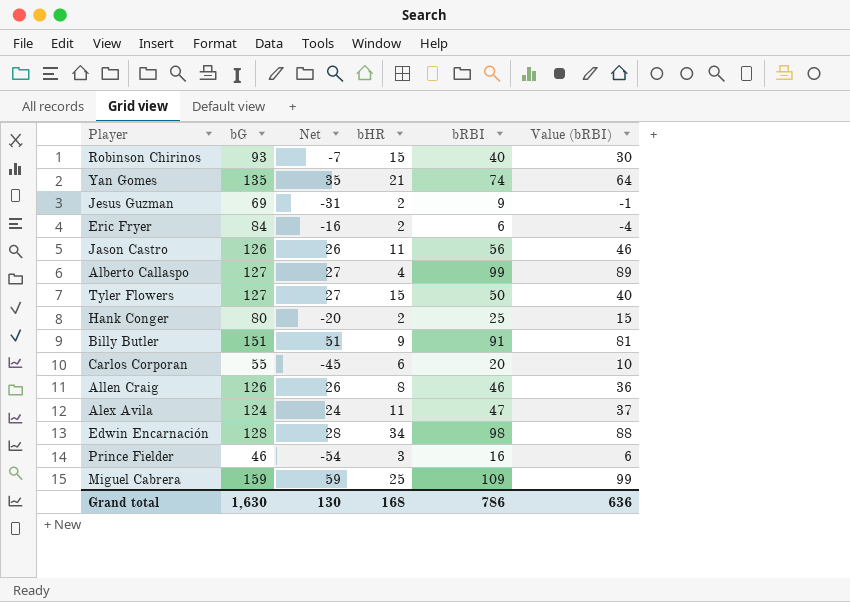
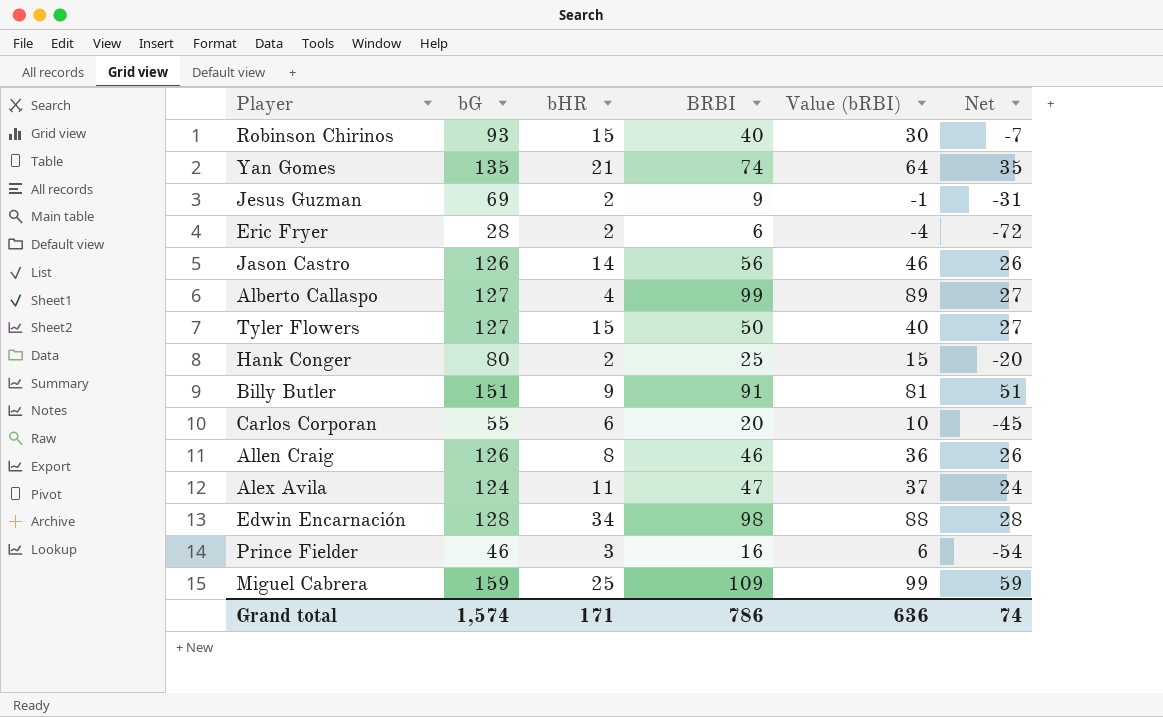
column name: bRBI -> BRBI
column Net | position: 3 -> 6
Eric Fryer | bG: 84 -> 28
Eric Fryer | Net: -16 -> -72
Jason Castro | bHR: 11 -> 14
Grand total | bG: 1,630 -> 1,574
Grand total | bHR: 168 -> 171
Grand total | Net: 130 -> 74

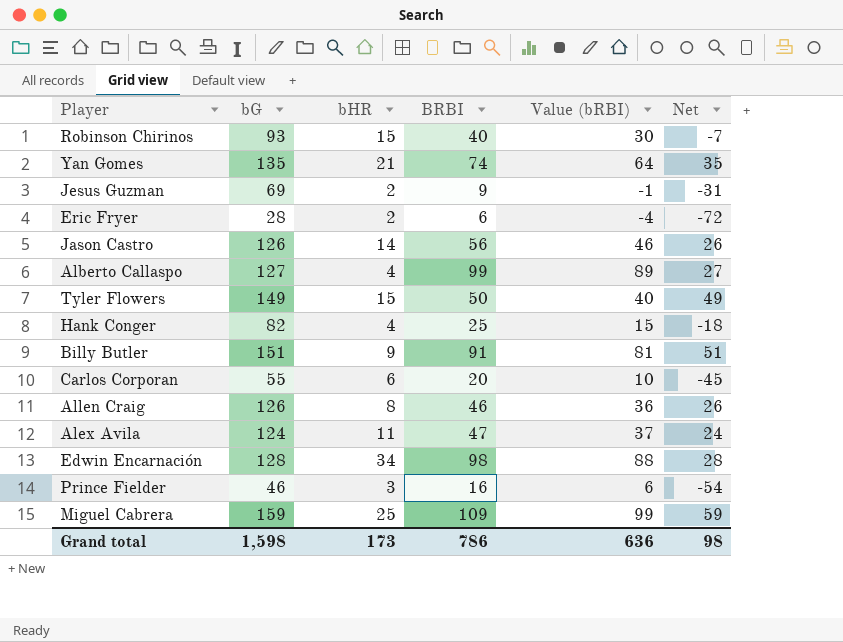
Tyler Flowers | bG: 127 -> 149
Tyler Flowers | Net: 27 -> 49
Hank Conger | bG: 80 -> 82
Hank Conger | bHR: 2 -> 4
Hank Conger | Net: -20 -> -18
Grand total | bG: 1,574 -> 1,598
Grand total | bHR: 171 -> 173
Grand total | Net: 74 -> 98

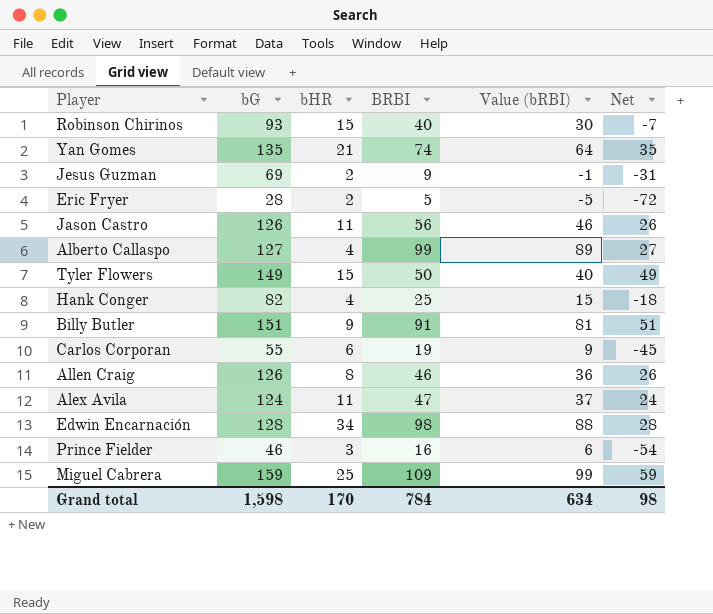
Eric Fryer | BRBI: 6 -> 5
Eric Fryer | Value (bRBI): -4 -> -5
Jason Castro | bHR: 14 -> 11
Carlos Corporan | BRBI: 20 -> 19
Carlos Corporan | Value (bRBI): 10 -> 9
Grand total | bHR: 173 -> 170
Grand total | BRBI: 786 -> 784
Grand total | Value (bRBI): 636 -> 634

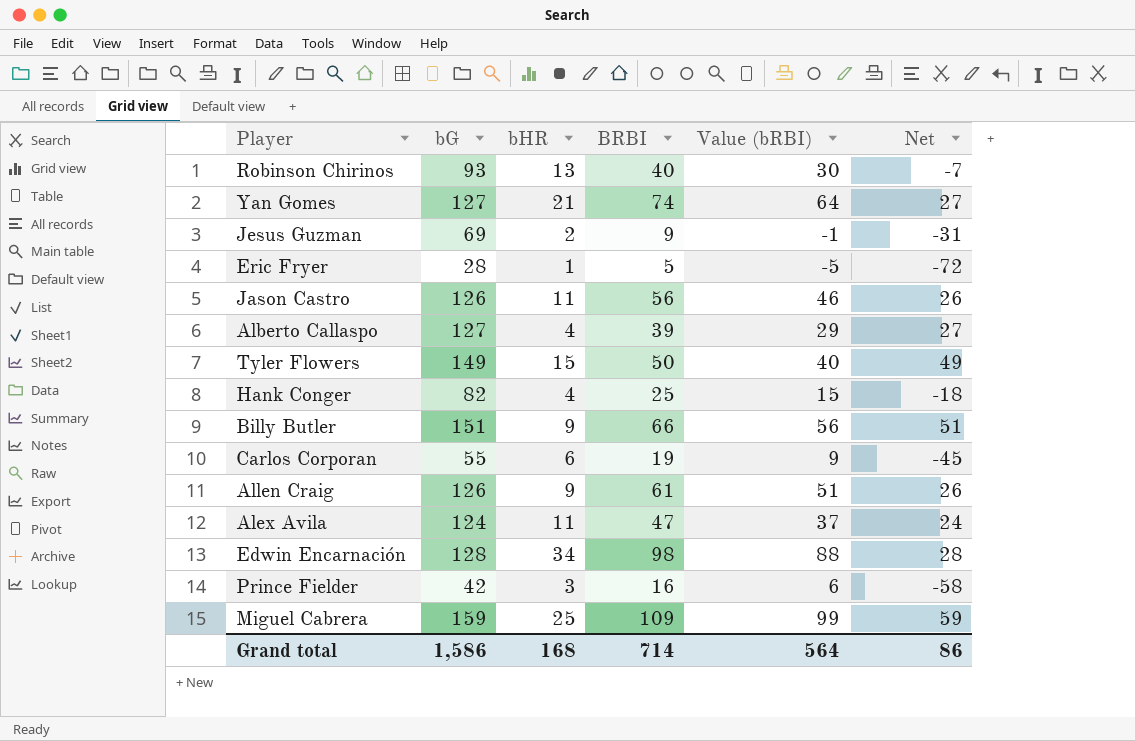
Robinson Chirinos | bHR: 15 -> 13
Yan Gomes | bG: 135 -> 127
Yan Gomes | Net: 35 -> 27
Eric Fryer | bHR: 2 -> 1
Alberto Callaspo | BRBI: 99 -> 39
Alberto Callaspo | Value (bRBI): 89 -> 29
Billy Butler | BRBI: 91 -> 66
Billy Butler | Value (bRBI): 81 -> 56
Allen Craig | bHR: 8 -> 9
Allen Craig | BRBI: 46 -> 61
Allen Craig | Value (bRBI): 36 -> 51
Prince Fielder | bG: 46 -> 42
Prince Fielder | Net: -54 -> -58
Grand total | bG: 1,598 -> 1,586
Grand total | bHR: 170 -> 168
Grand total | BRBI: 784 -> 714
Grand total | Value (bRBI): 634 -> 564
Grand total | Net: 98 -> 86

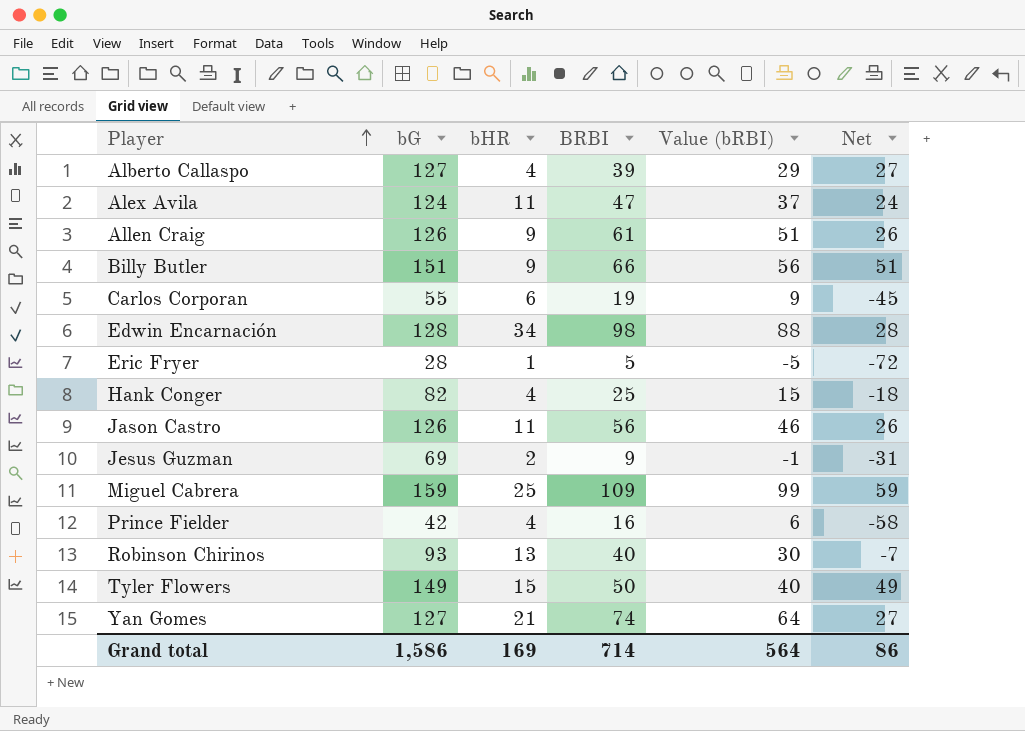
row order: none -> Player ascending
Prince Fielder | bHR: 3 -> 4
Grand total | bHR: 168 -> 169

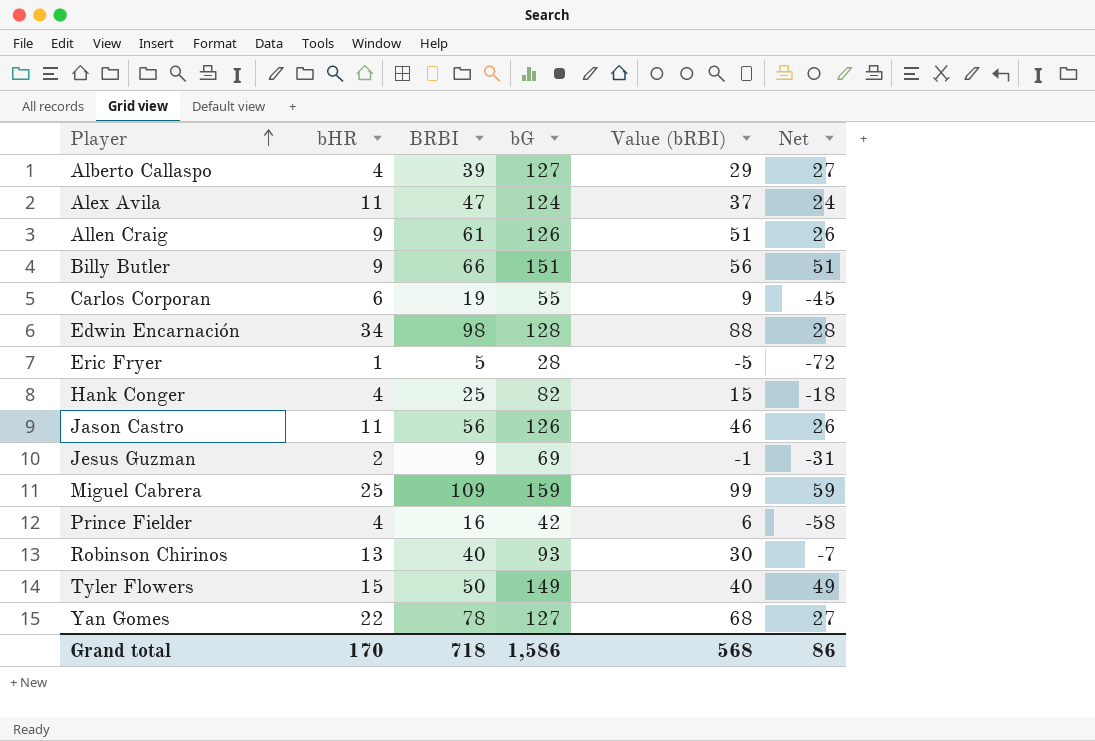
column bG | position: 2 -> 4
Yan Gomes | bHR: 21 -> 22
Yan Gomes | BRBI: 74 -> 78
Yan Gomes | Value (bRBI): 64 -> 68
Grand total | bHR: 169 -> 170
Grand total | BRBI: 714 -> 718
Grand total | Value (bRBI): 564 -> 568

